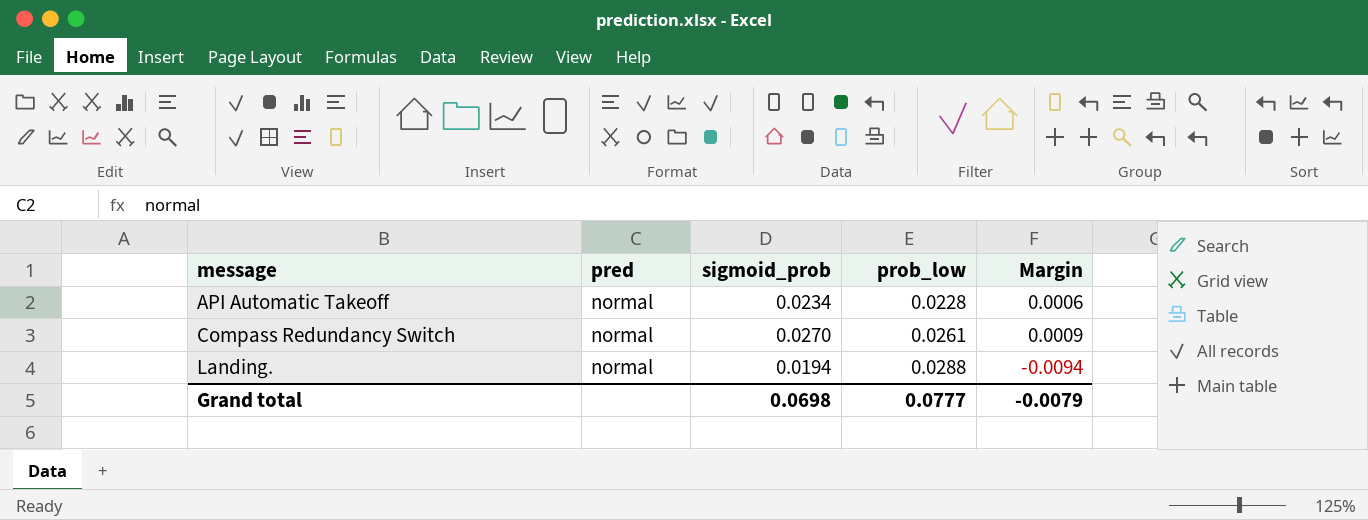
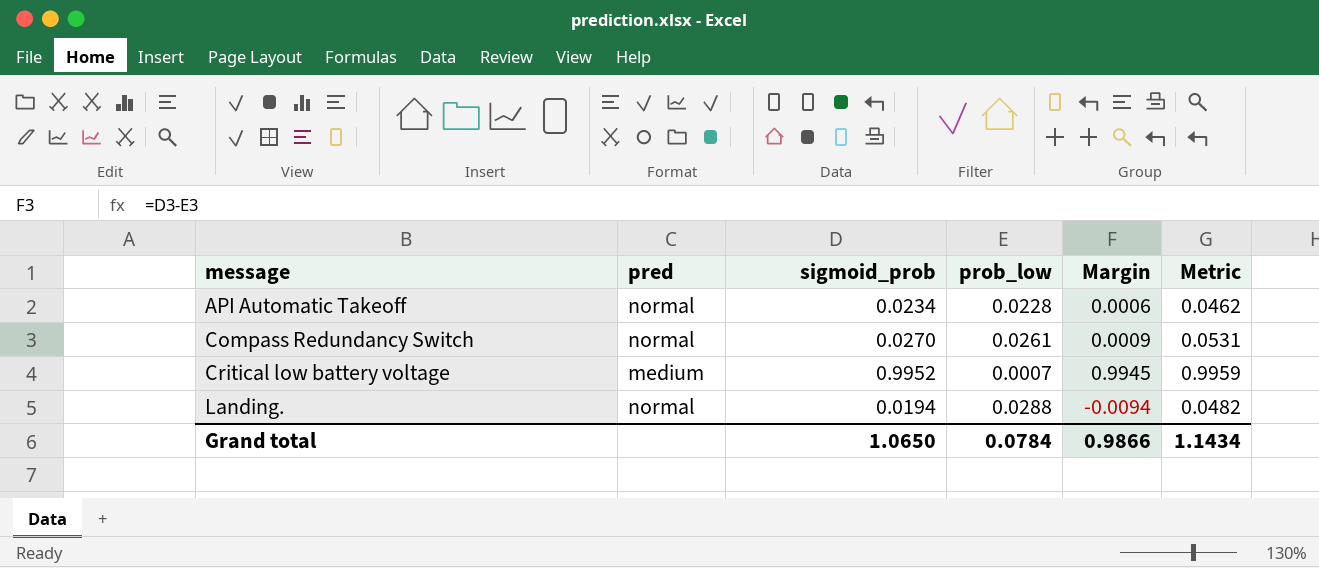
column Metric | formula: none -> [sigmoid_prob] + [prob_low]
row Critical low battery voltage: none -> medium | 0.9952 | 0.0007 | 0.9945 | 0.9959
Grand total | sigmoid_prob: 0.0698 -> 1.0650
Grand total | prob_low: 0.0777 -> 0.0784
Grand total | Margin: -0.0079 -> 0.9866

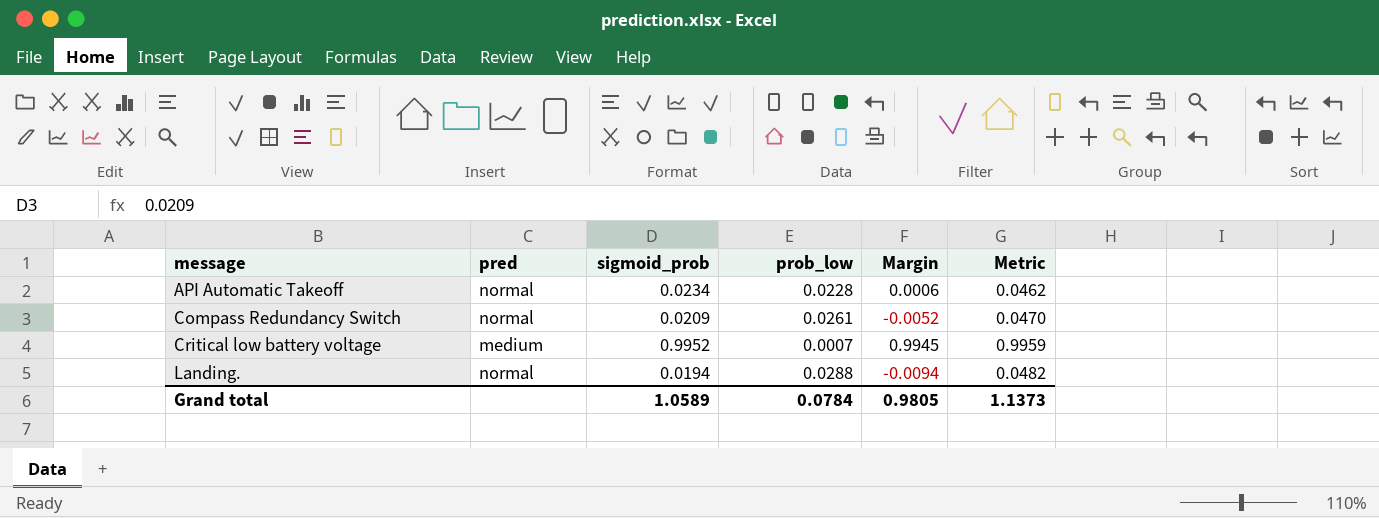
Compass Redundancy Switch | sigmoid_prob: 0.0270 -> 0.0209
Compass Redundancy Switch | Margin: 0.0009 -> -0.0052
Compass Redundancy Switch | Metric: 0.0531 -> 0.0470
Grand total | sigmoid_prob: 1.0650 -> 1.0589
Grand total | Margin: 0.9866 -> 0.9805
Grand total | Metric: 1.1434 -> 1.1373

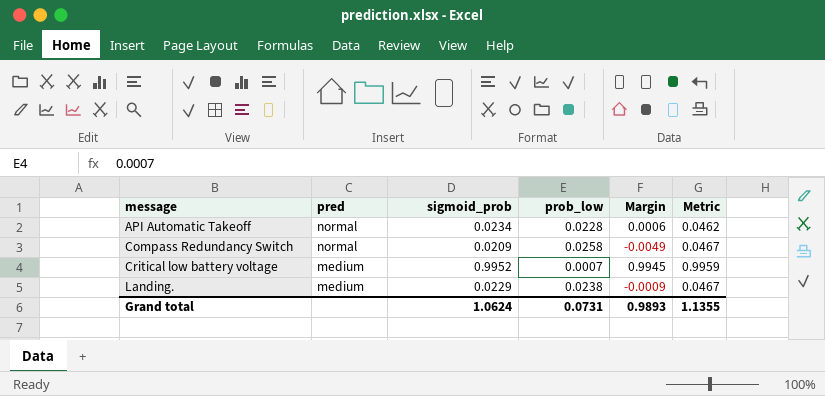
Compass Redundancy Switch | prob_low: 0.0261 -> 0.0258
Compass Redundancy Switch | Margin: -0.0052 -> -0.0049
Compass Redundancy Switch | Metric: 0.0470 -> 0.0467
Landing. | pred: normal -> medium
Landing. | sigmoid_prob: 0.0194 -> 0.0229
Landing. | prob_low: 0.0288 -> 0.0238
Landing. | Margin: -0.0094 -> -0.0009
Landing. | Metric: 0.0482 -> 0.0467
Grand total | sigmoid_prob: 1.0589 -> 1.0624
Grand total | prob_low: 0.0784 -> 0.0731
Grand total | Margin: 0.9805 -> 0.9893
Grand total | Metric: 1.1373 -> 1.1355

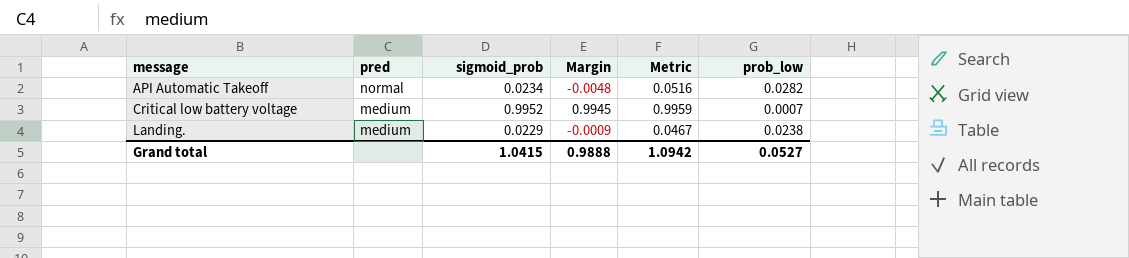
column prob_low | position: 4 -> 6
row Compass Redundancy Switch: normal | 0.0209 | 0.0258 | -0.0049 | 0.0467 -> none
API Automatic Takeoff | Margin: 0.0006 -> -0.0048
API Automatic Takeoff | Metric: 0.0462 -> 0.0516
API Automatic Takeoff | prob_low: 0.0228 -> 0.0282
Grand total | sigmoid_prob: 1.0624 -> 1.0415
Grand total | Margin: 0.9893 -> 0.9888
Grand total | Metric: 1.1355 -> 1.0942
Grand total | prob_low: 0.0731 -> 0.0527

